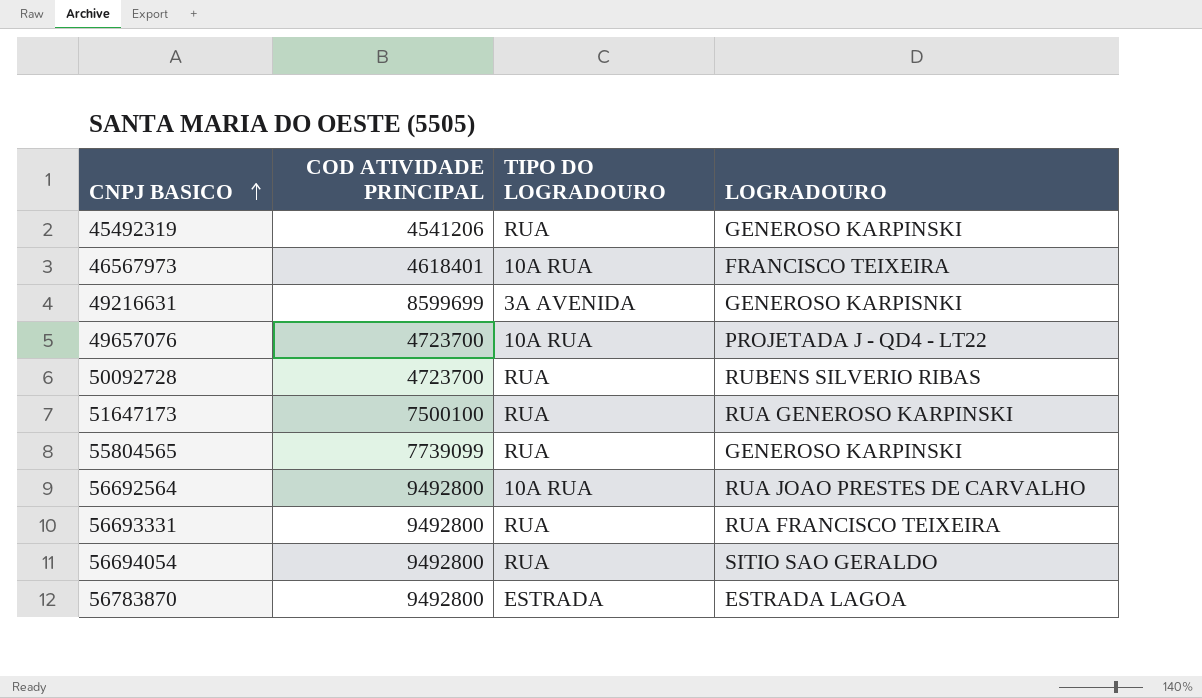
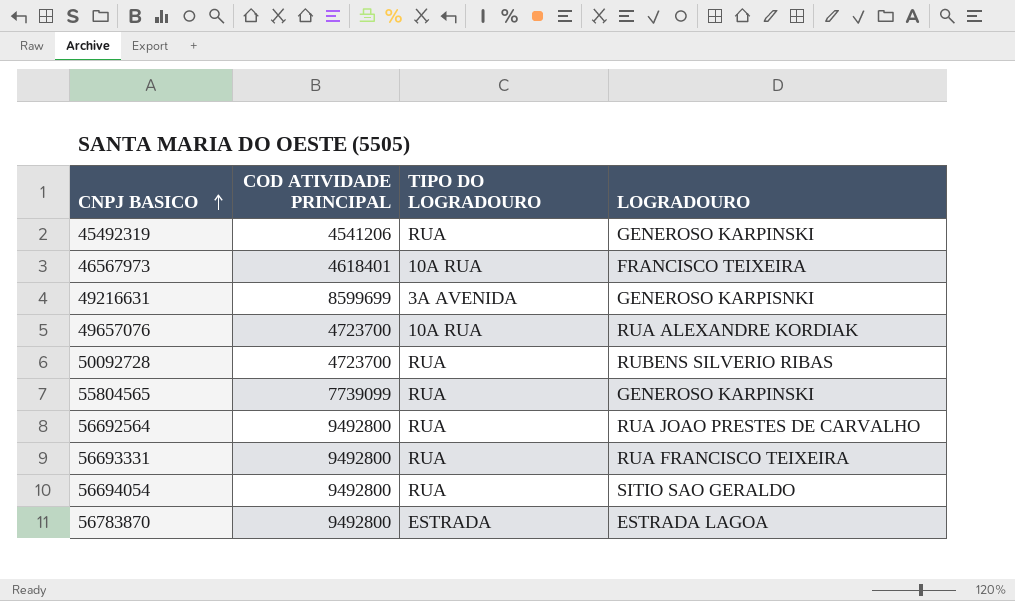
row 51647173: 7500100 | RUA | RUA GENEROSO KARPINSKI -> none
49657076 | LOGRADOURO: PROJETADA J - QD4 - LT22 -> RUA ALEXANDRE KORDIAK
56692564 | TIPO DO LOGRADOURO: 10A RUA -> RUA

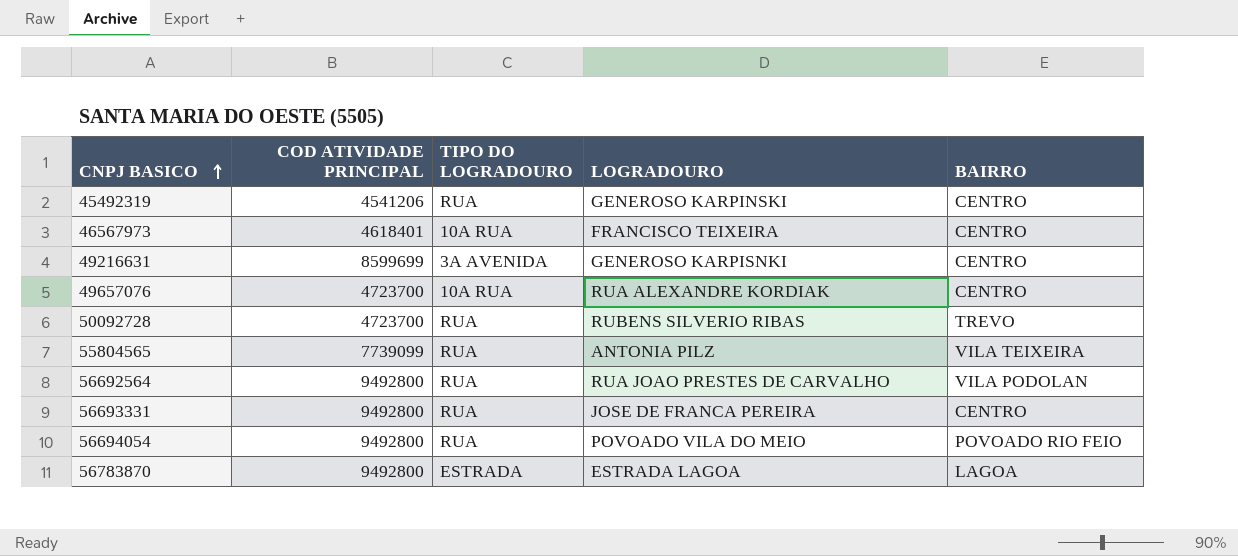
column BAIRRO | position: none -> 5
55804565 | LOGRADOURO: GENEROSO KARPINSKI -> ANTONIA PILZ
56693331 | LOGRADOURO: RUA FRANCISCO TEIXEIRA -> JOSE DE FRANCA PEREIRA
56694054 | LOGRADOURO: SITIO SAO GERALDO -> POVOADO VILA DO MEIO

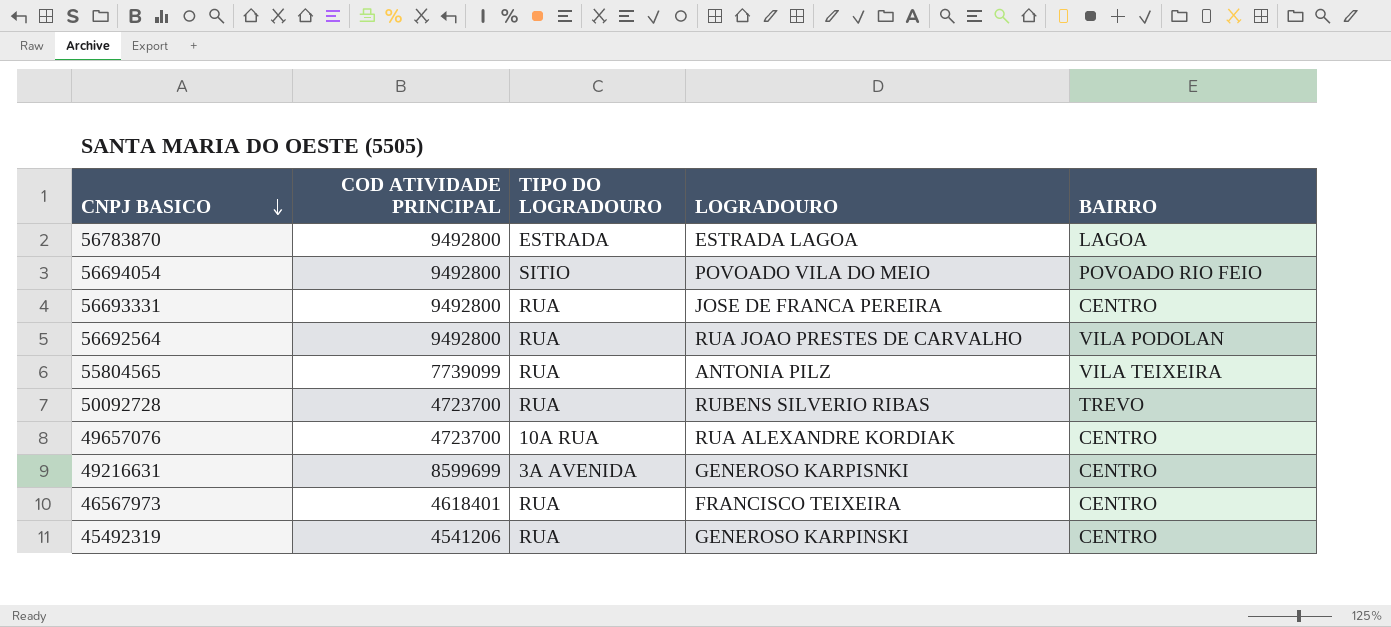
row order: CNPJ BASICO ascending -> CNPJ BASICO descending
56694054 | TIPO DO LOGRADOURO: RUA -> SITIO
46567973 | TIPO DO LOGRADOURO: 10A RUA -> RUA

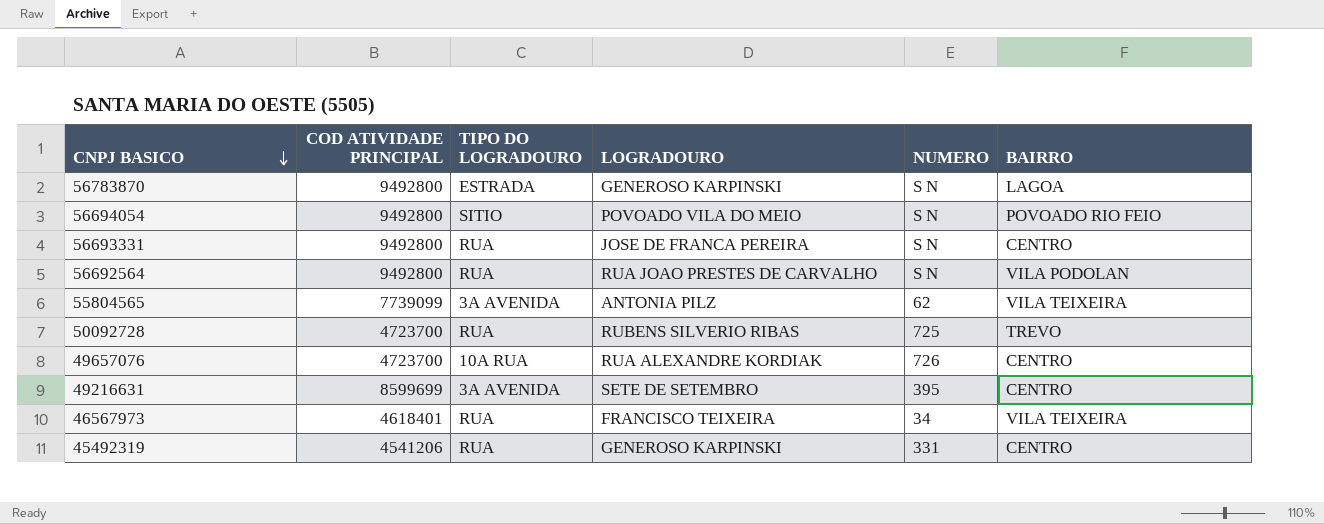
column NUMERO | position: none -> 5
56783870 | LOGRADOURO: ESTRADA LAGOA -> GENEROSO KARPINSKI
55804565 | TIPO DO LOGRADOURO: RUA -> 3A AVENIDA
49216631 | LOGRADOURO: GENEROSO KARPISNKI -> SETE DE SETEMBRO
46567973 | BAIRRO: CENTRO -> VILA TEIXEIRA

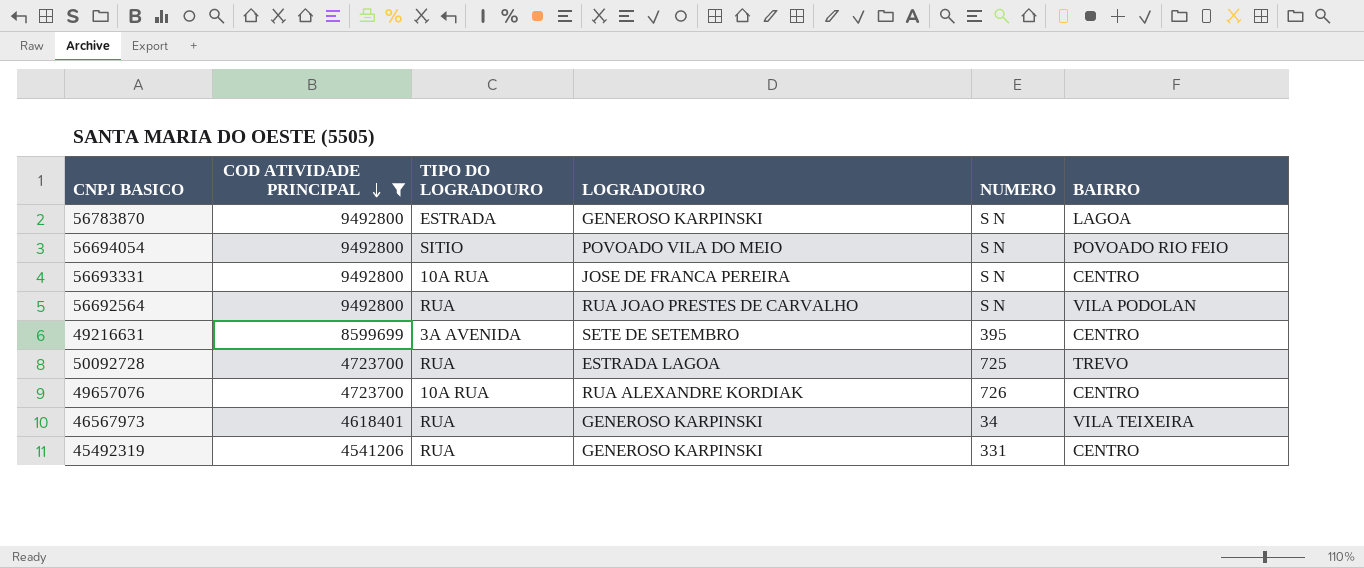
filter: none -> COD ATIVIDADE PRINCIPAL != 7739099
row order: CNPJ BASICO descending -> COD ATIVIDADE PRINCIPAL descending
56693331 | TIPO DO LOGRADOURO: RUA -> 10A RUA
50092728 | LOGRADOURO: RUBENS SILVERIO RIBAS -> ESTRADA LAGOA
46567973 | LOGRADOURO: FRANCISCO TEIXEIRA -> GENEROSO KARPINSKI

